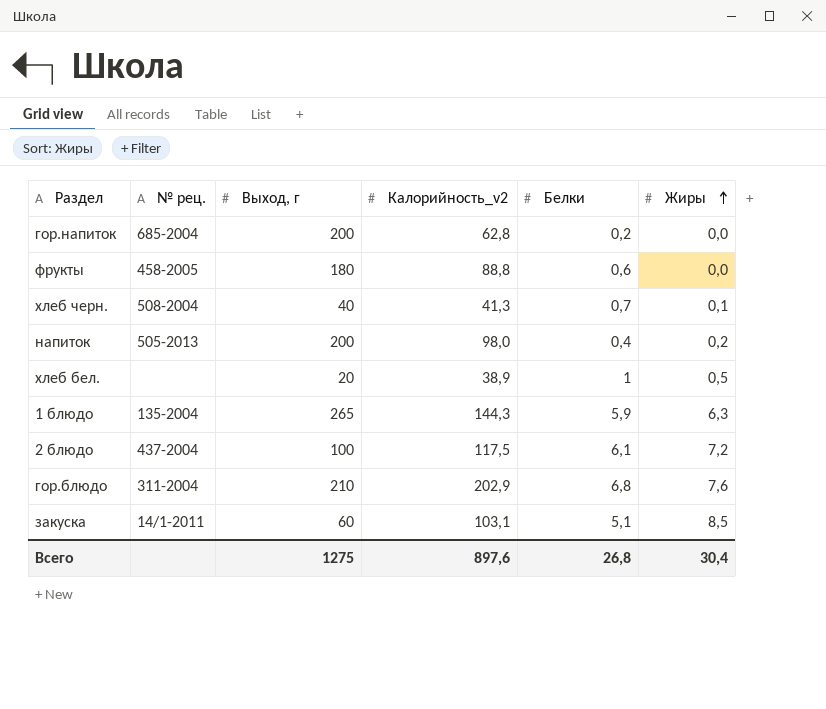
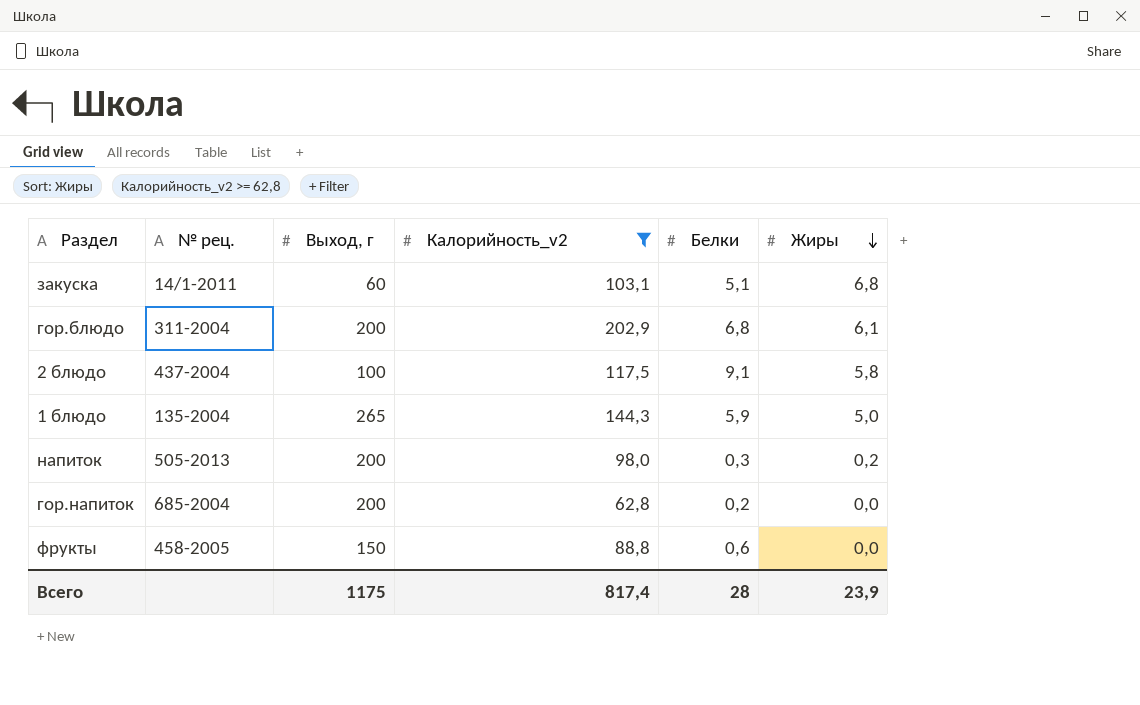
filter: none -> Калорийность_v2 >= 62,8
row order: Жиры ascending -> Жиры descending
закуска | Жиры: 8,5 -> 6,8
гор.блюдо | Выход, г: 210 -> 200
гор.блюдо | Жиры: 7,6 -> 6,1
2 блюдо | Белки: 6,1 -> 9,1
2 блюдо | Жиры: 7,2 -> 5,8
1 блюдо | Жиры: 6,3 -> 5,0
напиток | Белки: 0,4 -> 0,3
фрукты | Выход, г: 180 -> 150
Всего | Выход, г: 1275 -> 1175
Всего | Калорийность_v2: 897,6 -> 817,4
Всего | Белки: 26,8 -> 28
Всего | Жиры: 30,4 -> 23,9

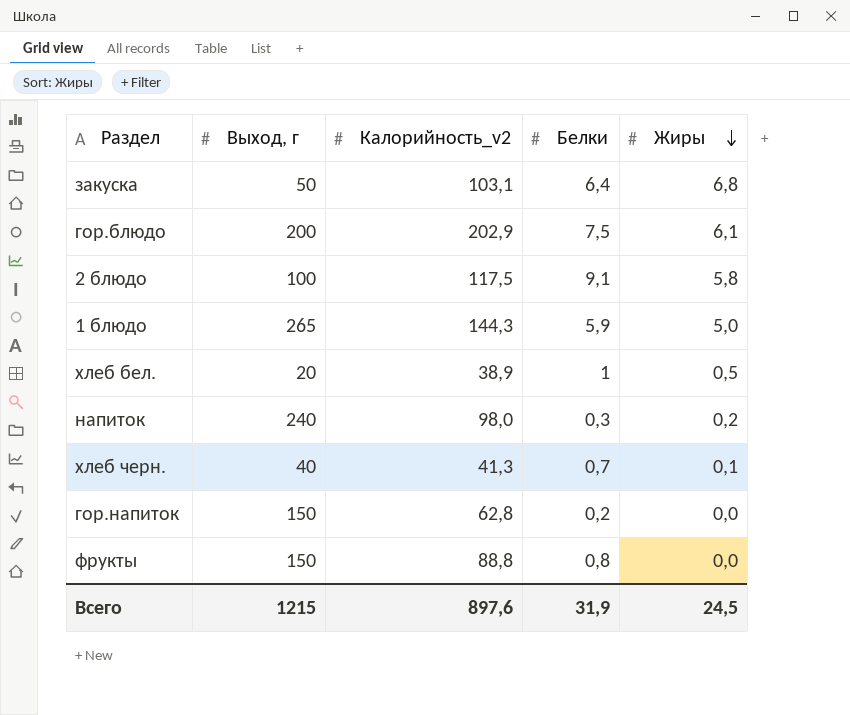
filter: Калорийность_v2 >= 62,8 -> none
column № рец. | position: 2 -> none
закуска | Выход, г: 60 -> 50
закуска | Белки: 5,1 -> 6,4
гор.блюдо | Белки: 6,8 -> 7,5
напиток | Выход, г: 200 -> 240
гор.напиток | Выход, г: 200 -> 150
фрукты | Белки: 0,6 -> 0,8
Всего | Выход, г: 1175 -> 1215
Всего | Калорийность_v2: 817,4 -> 897,6
Всего | Белки: 28 -> 31,9
Всего | Жиры: 23,9 -> 24,5

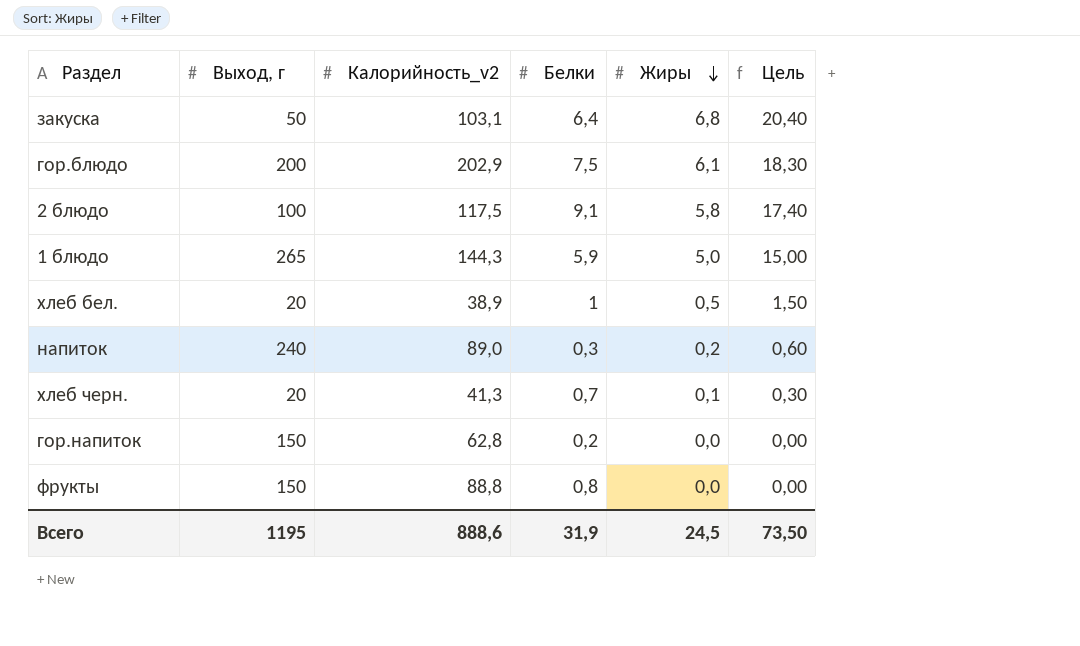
column Цель | formula: none -> [Жиры] * 3
напиток | Калорийность_v2: 98,0 -> 89,0
хлеб черн. | Выход, г: 40 -> 20
Всего | Выход, г: 1215 -> 1195
Всего | Калорийность_v2: 897,6 -> 888,6

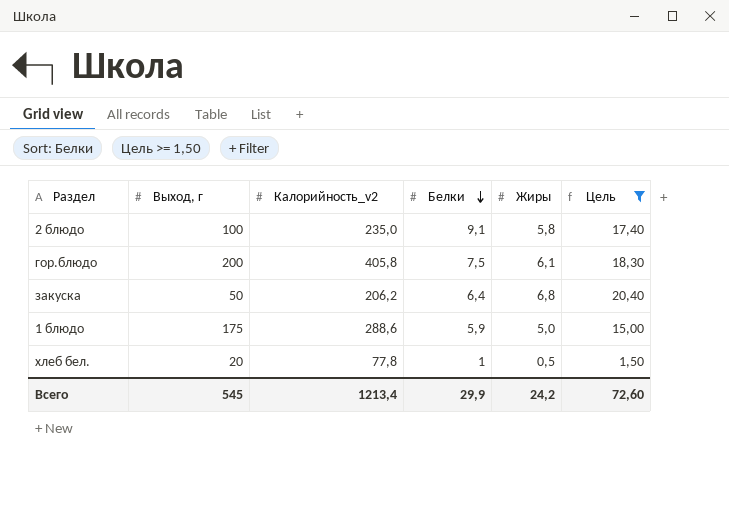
filter: none -> Цель >= 1,50
row order: Жиры descending -> Белки descending
2 блюдо | Калорийность_v2: 117,5 -> 235,0
гор.блюдо | Калорийность_v2: 202,9 -> 405,8
закуска | Калорийность_v2: 103,1 -> 206,2
1 блюдо | Выход, г: 265 -> 175
1 блюдо | Калорийность_v2: 144,3 -> 288,6
хлеб бел. | Калорийность_v2: 38,9 -> 77,8
Всего | Выход, г: 1195 -> 545
Всего | Калорийность_v2: 888,6 -> 1213,4
Всего | Белки: 31,9 -> 29,9
Всего | Жиры: 24,5 -> 24,2
Всего | Цель: 73,50 -> 72,60

